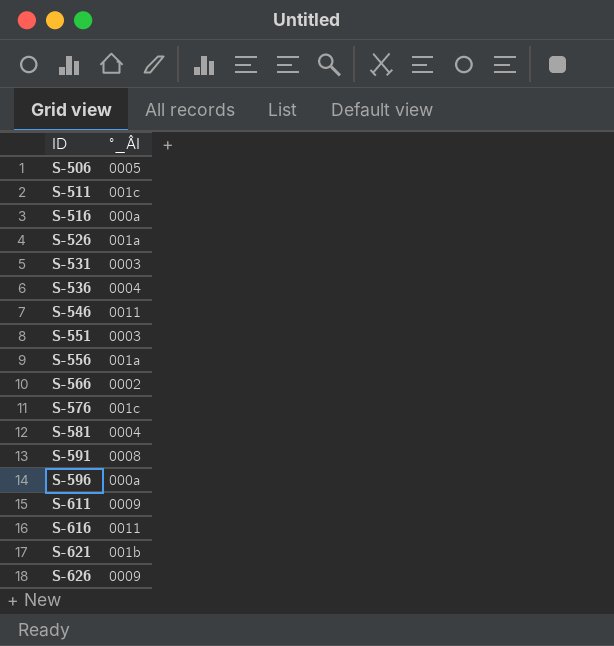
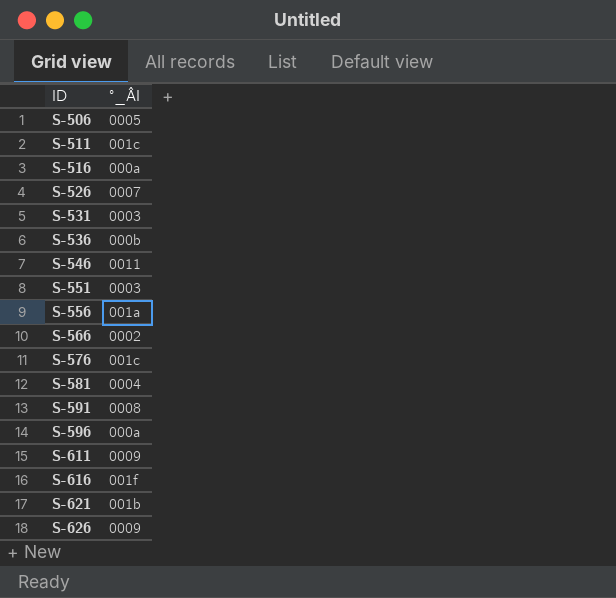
S-526 | °_ÂI: 001a -> 0007
S-536 | °_ÂI: 0004 -> 000b
S-616 | °_ÂI: 0011 -> 001f

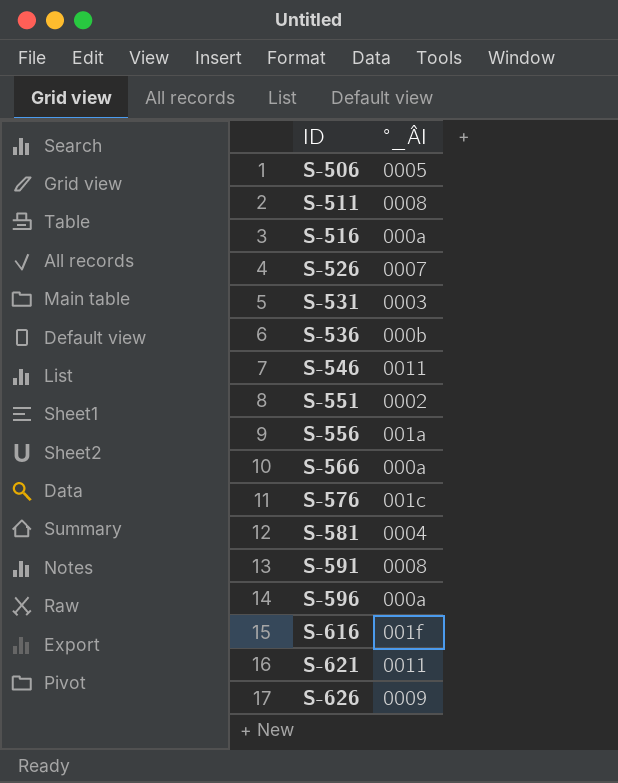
row S-611: 0009 -> none
S-511 | °_ÂI: 001c -> 0008
S-551 | °_ÂI: 0003 -> 0002
S-566 | °_ÂI: 0002 -> 000a
S-621 | °_ÂI: 001b -> 0011

